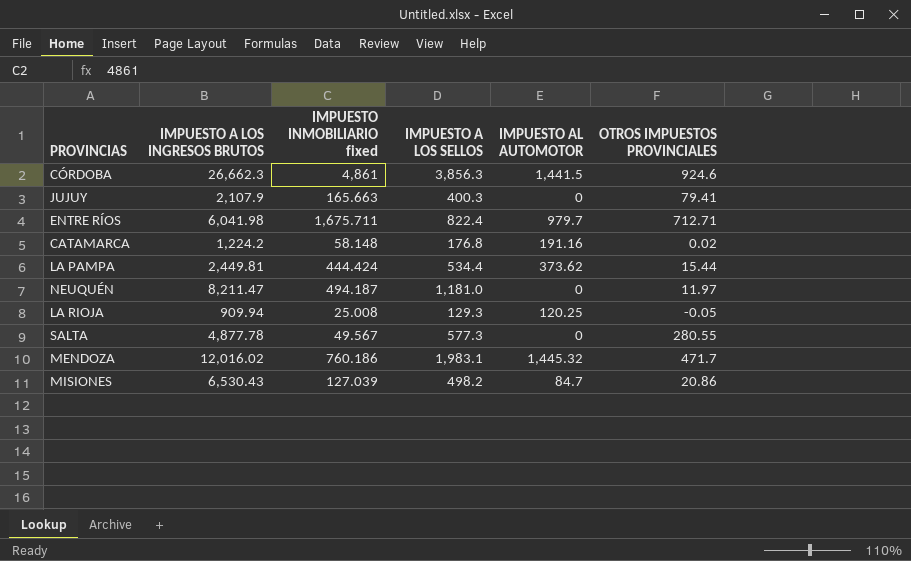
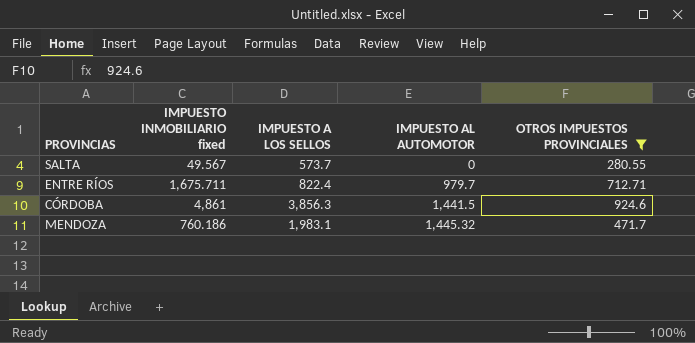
filter: none -> OTROS IMPUESTOS PROVINCIALES >= 280.55
row order: none -> IMPUESTO AL AUTOMOTOR ascending
column IMPUESTO A LOS INGRESOS BRUTOS | position: 2 -> none
SALTA | IMPUESTO A LOS SELLOS: 577.3 -> 573.7

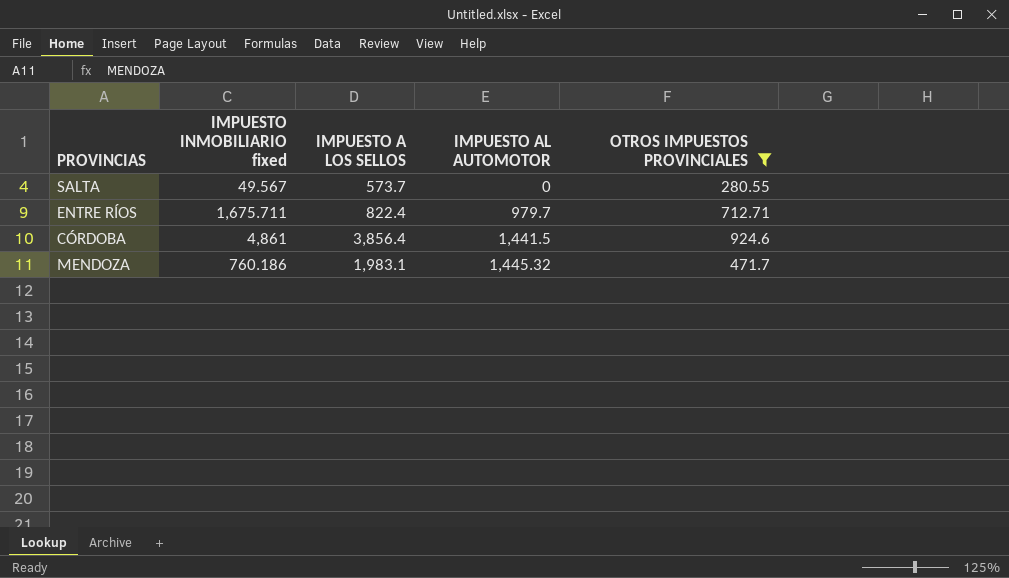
CÓRDOBA | IMPUESTO A LOS SELLOS: 3,856.3 -> 3,856.4

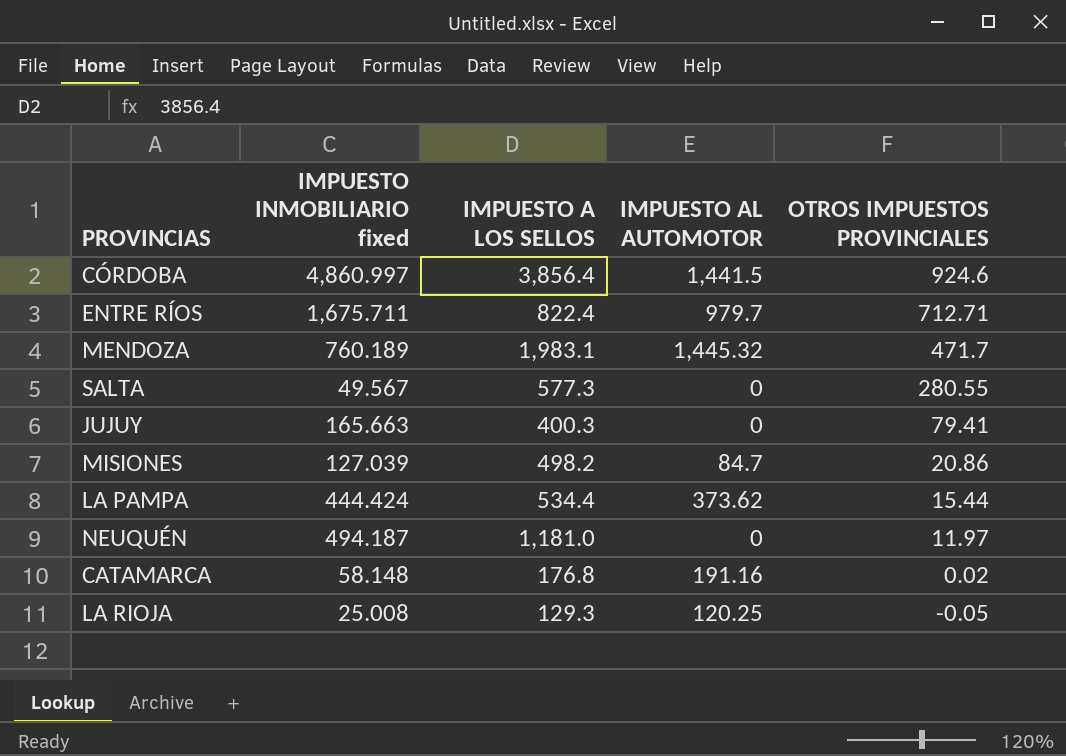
filter: OTROS IMPUESTOS PROVINCIALES >= 280.55 -> none
row order: IMPUESTO AL AUTOMOTOR ascending -> OTROS IMPUESTOS PROVINCIALES descending
CÓRDOBA | IMPUESTO INMOBILIARIO fixed: 4,861 -> 4,860.997
MENDOZA | IMPUESTO INMOBILIARIO fixed: 760.186 -> 760.189
SALTA | IMPUESTO A LOS SELLOS: 573.7 -> 577.3

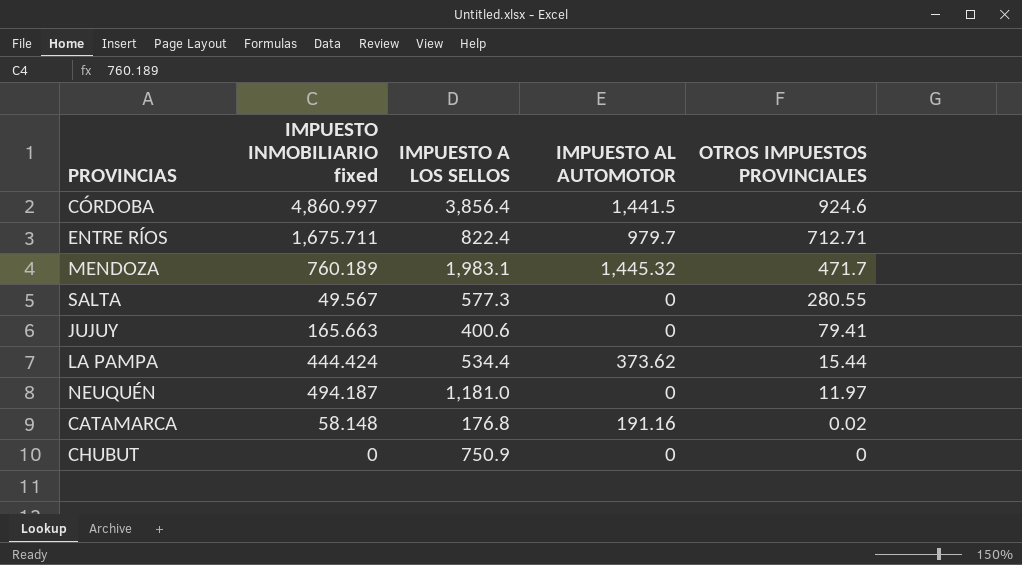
row MISIONES: 127.039 | 498.2 | 84.7 | 20.86 -> none
row LA RIOJA: 25.008 | 129.3 | 120.25 | -0.05 -> none
JUJUY | IMPUESTO A LOS SELLOS: 400.3 -> 400.6
row CHUBUT: none -> 0 | 750.9 | 0 | 0

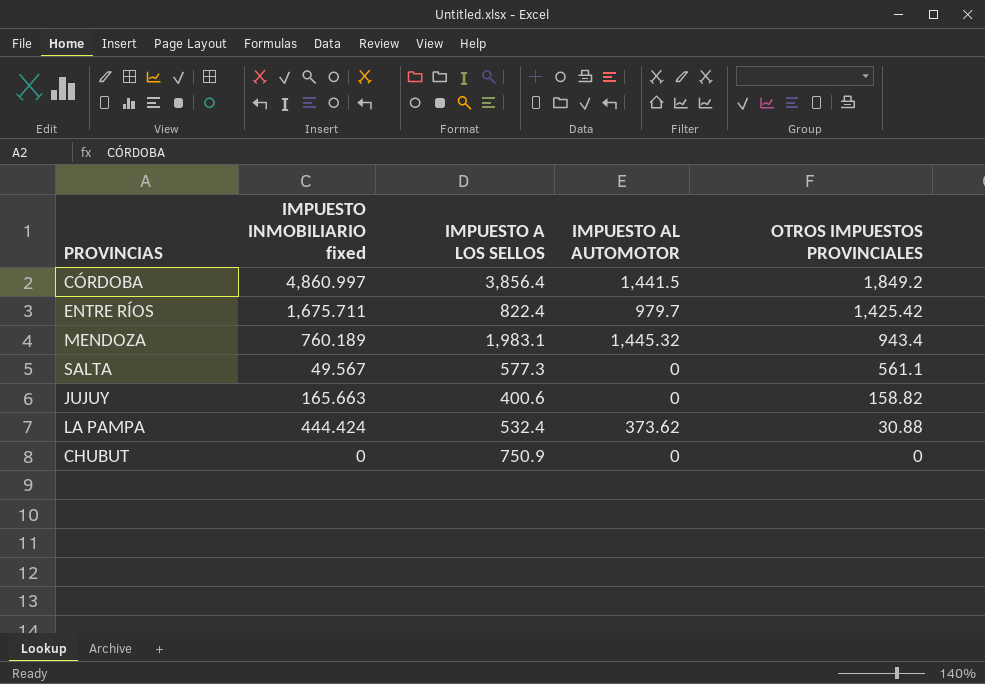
row NEUQUÉN: 494.187 | 1,181.0 | 0 | 11.97 -> none
row CATAMARCA: 58.148 | 176.8 | 191.16 | 0.02 -> none
CÓRDOBA | OTROS IMPUESTOS PROVINCIALES: 924.6 -> 1,849.2
ENTRE RÍOS | OTROS IMPUESTOS PROVINCIALES: 712.71 -> 1,425.42
MENDOZA | OTROS IMPUESTOS PROVINCIALES: 471.7 -> 943.4
SALTA | OTROS IMPUESTOS PROVINCIALES: 280.55 -> 561.1
JUJUY | OTROS IMPUESTOS PROVINCIALES: 79.41 -> 158.82
LA PAMPA | IMPUESTO A LOS SELLOS: 534.4 -> 532.4
LA PAMPA | OTROS IMPUESTOS PROVINCIALES: 15.44 -> 30.88

